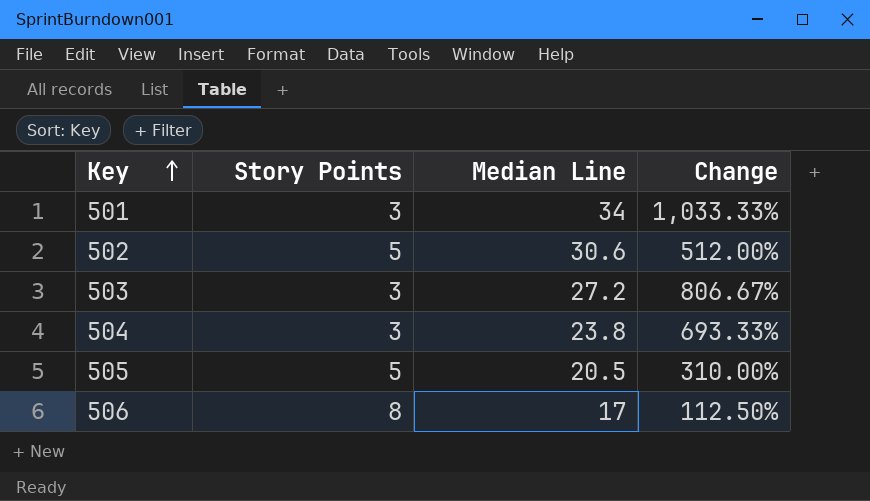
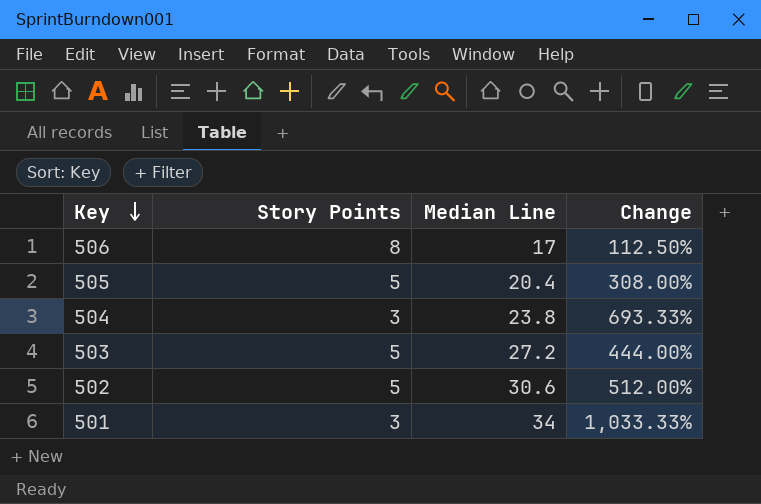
row order: Key ascending -> Key descending
505 | Median Line: 20.5 -> 20.4
505 | Change: 310.00% -> 308.00%
503 | Story Points: 3 -> 5
503 | Change: 806.67% -> 444.00%

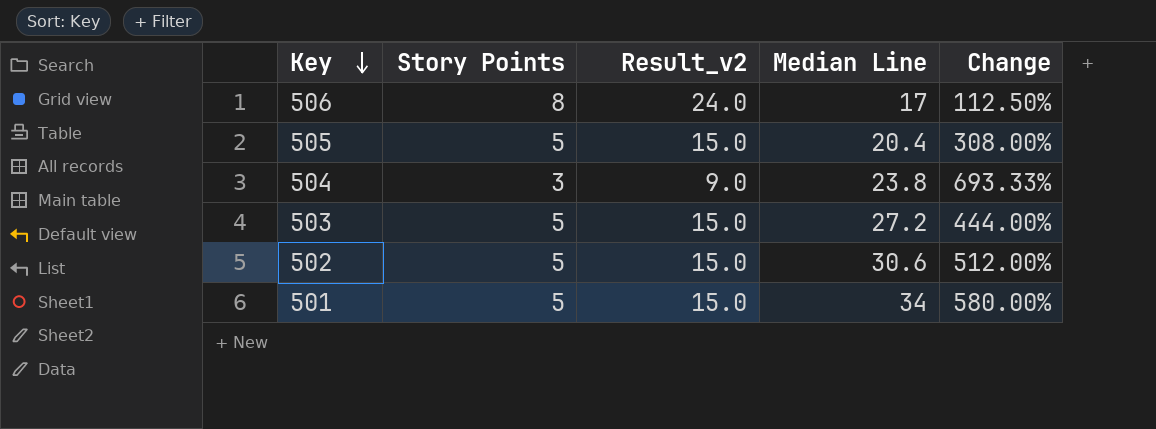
column Result_v2 | formula: none -> [Story Points] * 3
501 | Story Points: 3 -> 5
501 | Change: 1,033.33% -> 580.00%

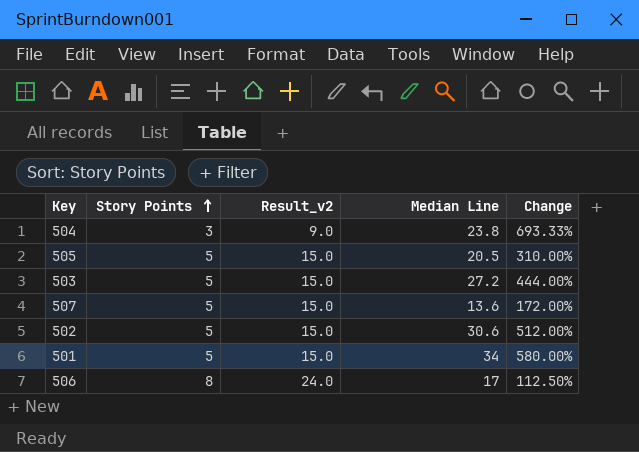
row order: Key descending -> Story Points ascending
505 | Median Line: 20.4 -> 20.5
505 | Change: 308.00% -> 310.00%
row 507: none -> 5 | 15.0 | 13.6 | 172.00%

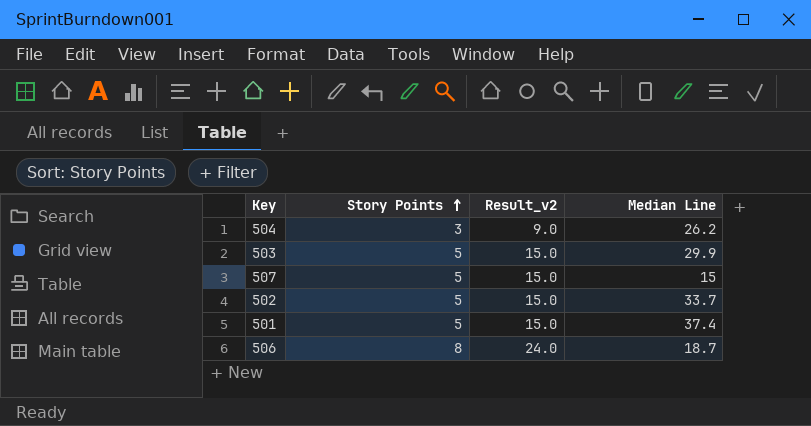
column Change | formula: ([Median Line] - [Story Points]) / [Story Points] -> none
row 505: 5 | 15.0 | 20.5 | 310.00% -> none
504 | Median Line: 23.8 -> 26.2
503 | Median Line: 27.2 -> 29.9
507 | Median Line: 13.6 -> 15
502 | Median Line: 30.6 -> 33.7
501 | Median Line: 34 -> 37.4
506 | Median Line: 17 -> 18.7

